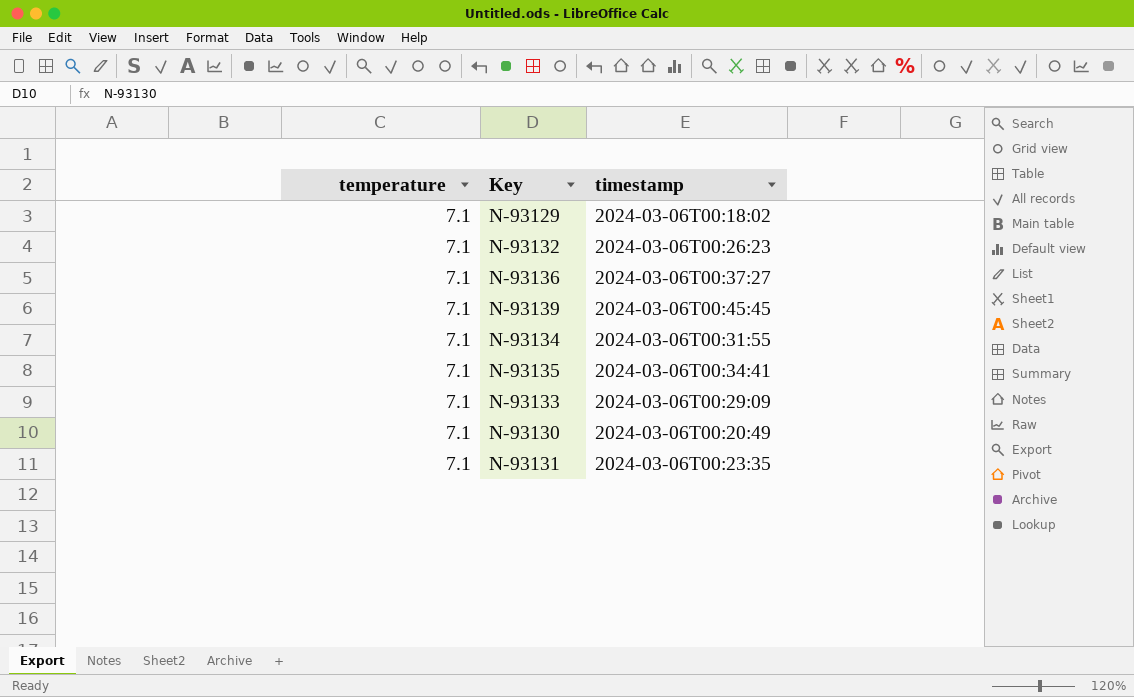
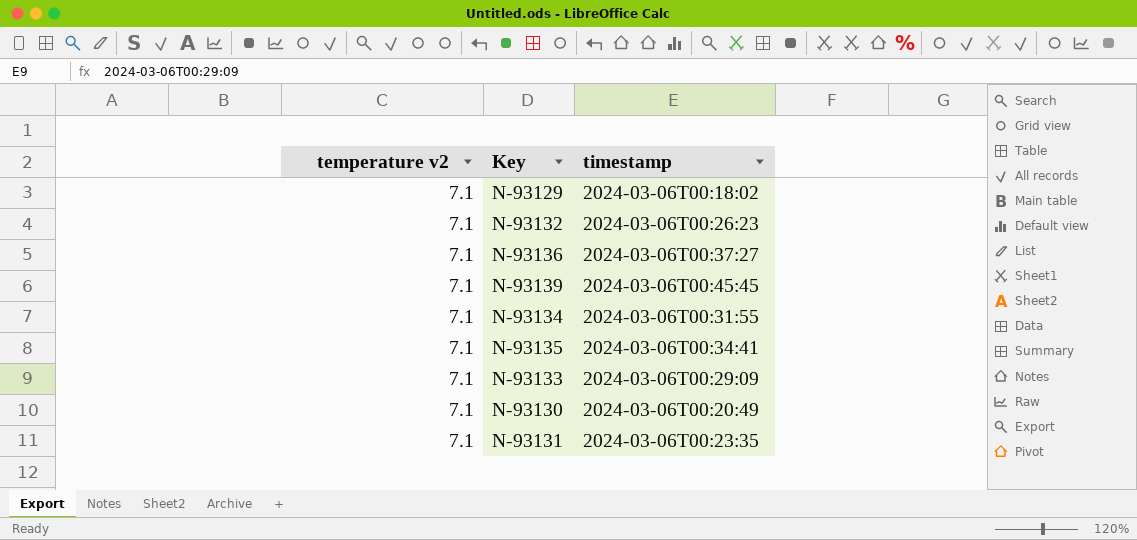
column name: temperature -> temperature v2

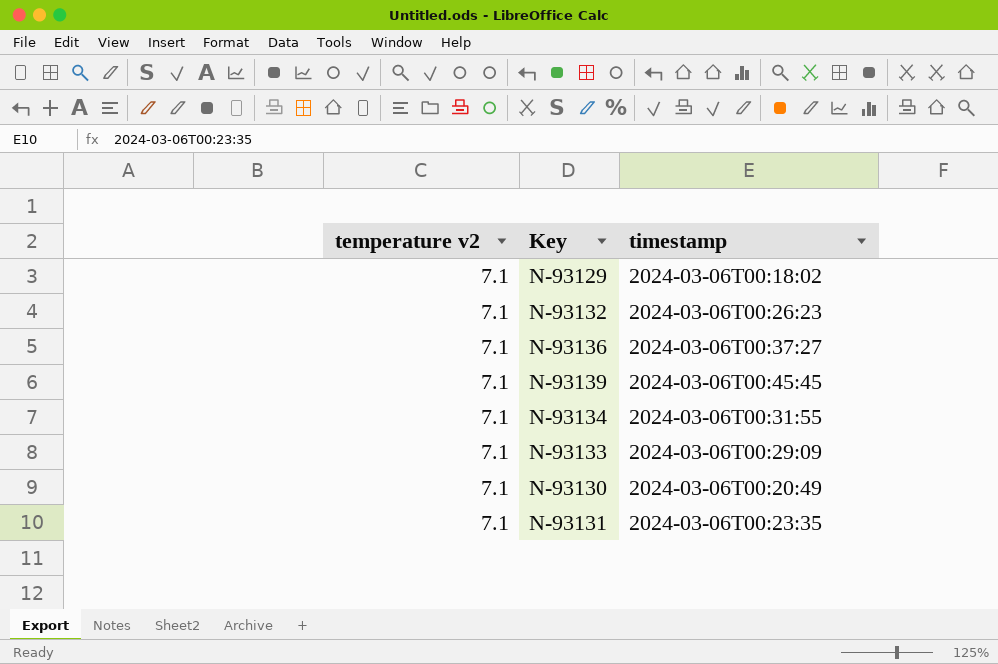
row N-93135: 7.1 | 2024-03-06T00:34:41 -> none

